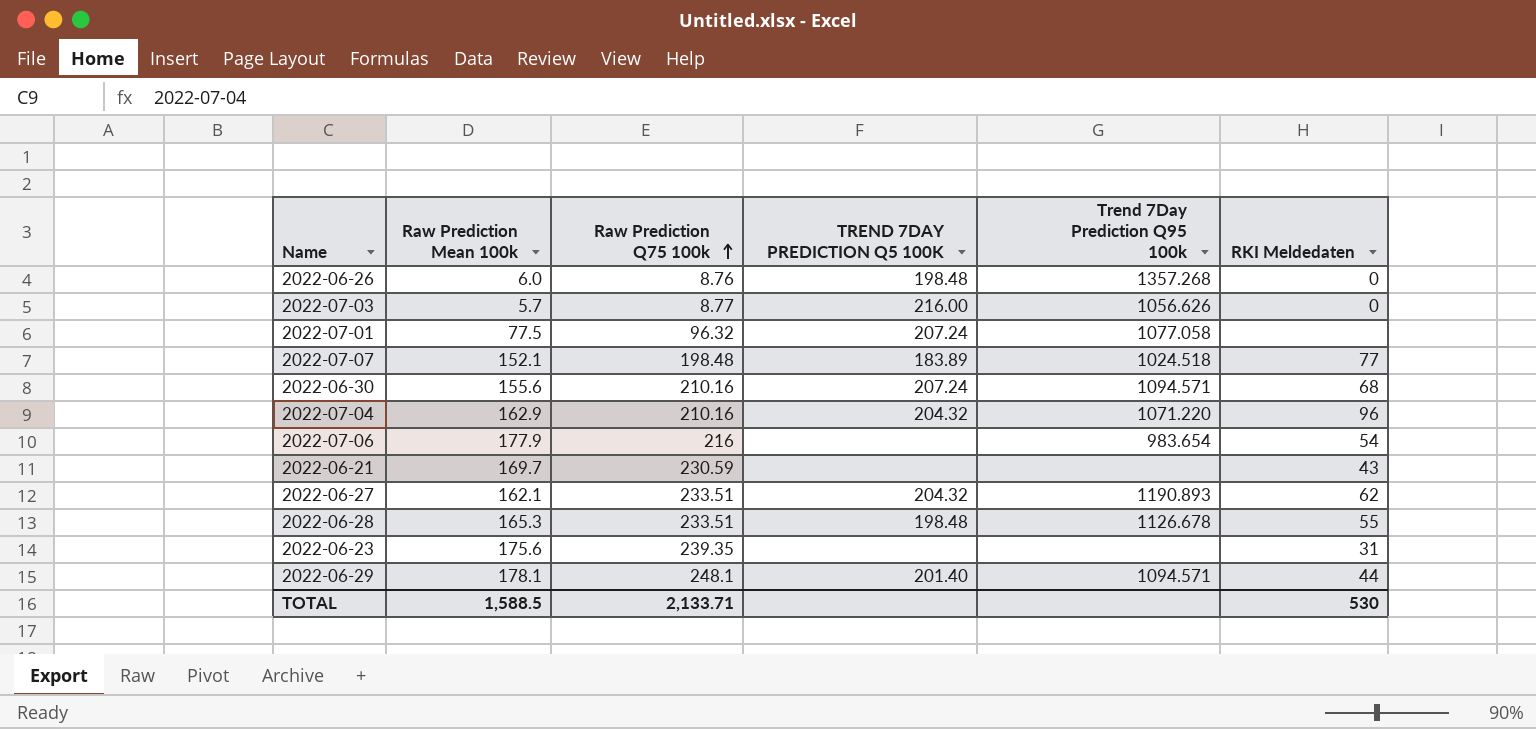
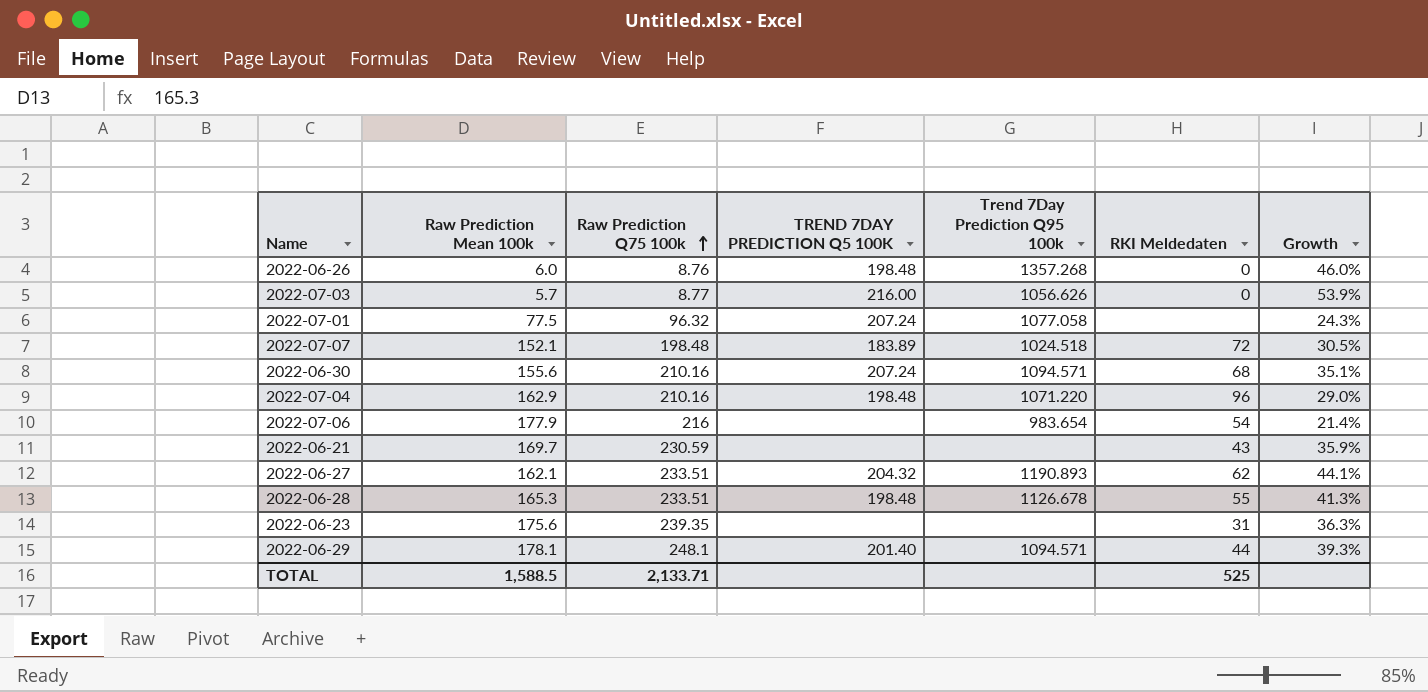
column Growth | formula: none -> ([Raw Prediction Q75 100k] - [Raw Prediction Mean 100k]) / [Raw Prediction Mean 100k]
2022-07-07 | RKI Meldedaten: 77 -> 72
2022-07-04 | TREND 7DAY PREDICTION Q5 100K: 204.32 -> 198.48
TOTAL | RKI Meldedaten: 530 -> 525

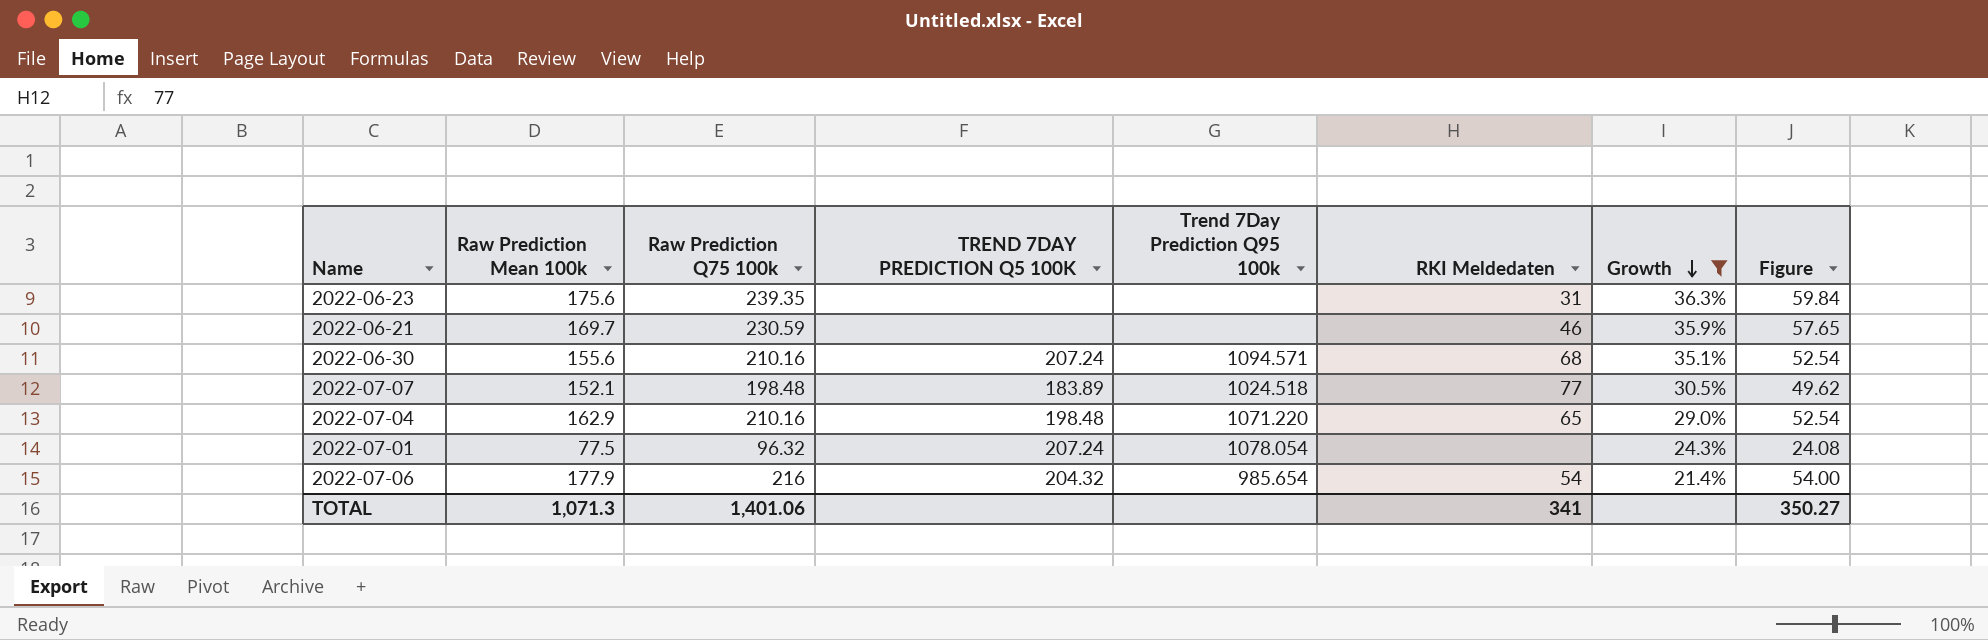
filter: none -> Growth <= 36.3%
row order: Raw Prediction Q75 100k ascending -> Growth descending
column Figure | formula: none -> [Raw Prediction Q75 100k] * 0.25
2022-06-21 | RKI Meldedaten: 43 -> 46
2022-07-07 | RKI Meldedaten: 72 -> 77
2022-07-04 | RKI Meldedaten: 96 -> 65
2022-07-01 | Trend 7Day Prediction Q95 100k: 1077.058 -> 1078.054
2022-07-06 | TREND 7DAY PREDICTION Q5 100K: none -> 204.32
2022-07-06 | Trend 7Day Prediction Q95 100k: 983.654 -> 985.654
TOTAL | Raw Prediction Mean 100k: 1,588.5 -> 1,071.3
TOTAL | Raw Prediction Q75 100k: 2,133.71 -> 1,401.06
TOTAL | RKI Meldedaten: 525 -> 341

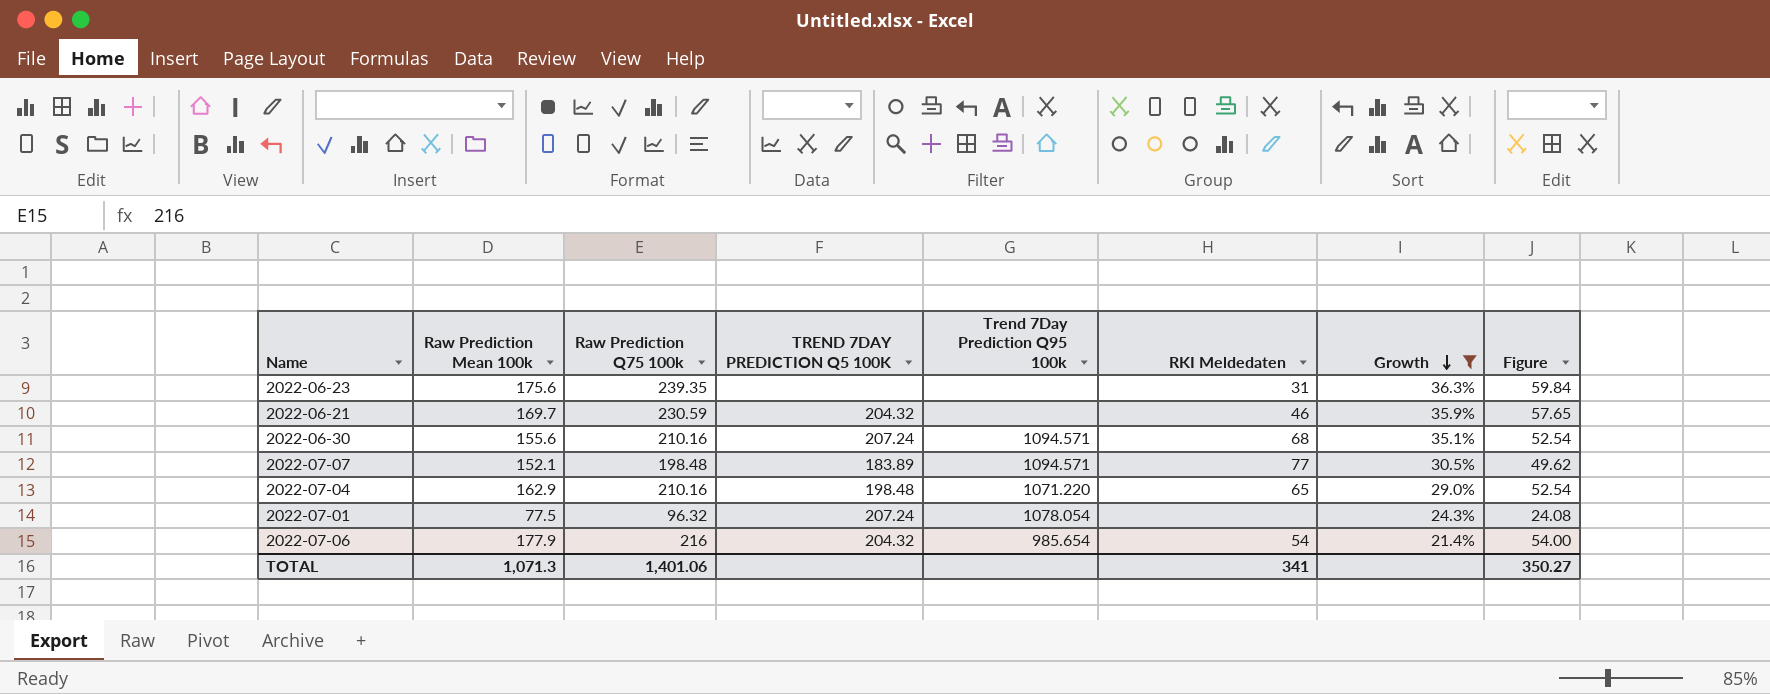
2022-06-21 | TREND 7DAY PREDICTION Q5 100K: none -> 204.32
2022-07-07 | Trend 7Day Prediction Q95 100k: 1024.518 -> 1094.571

